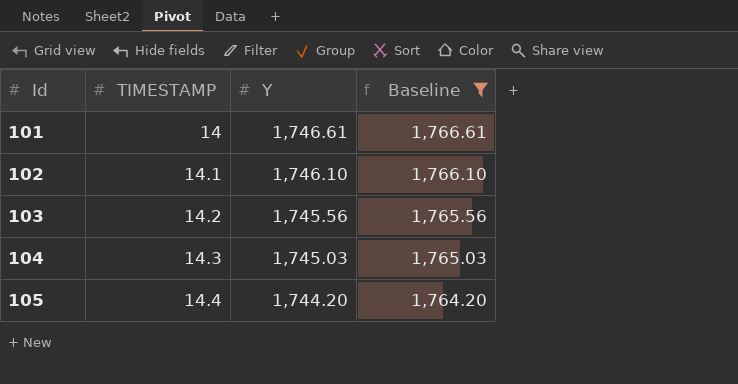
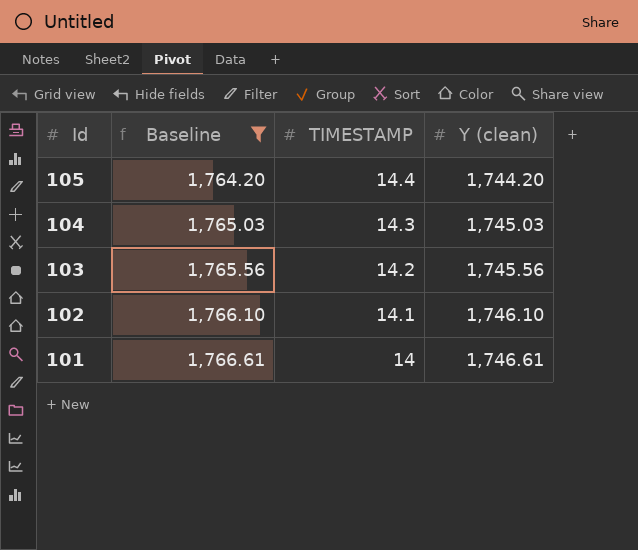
row order: Id ascending -> Id descending
column Baseline | position: 4 -> 2
column name: Y -> Y (clean)

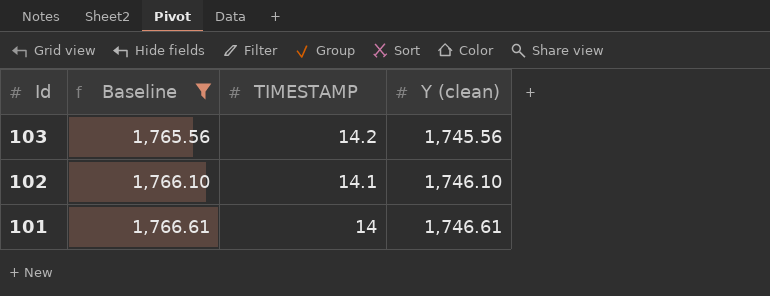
row 105: 1,764.20 | 14.4 | 1,744.20 -> none
row 104: 1,765.03 | 14.3 | 1,745.03 -> none

